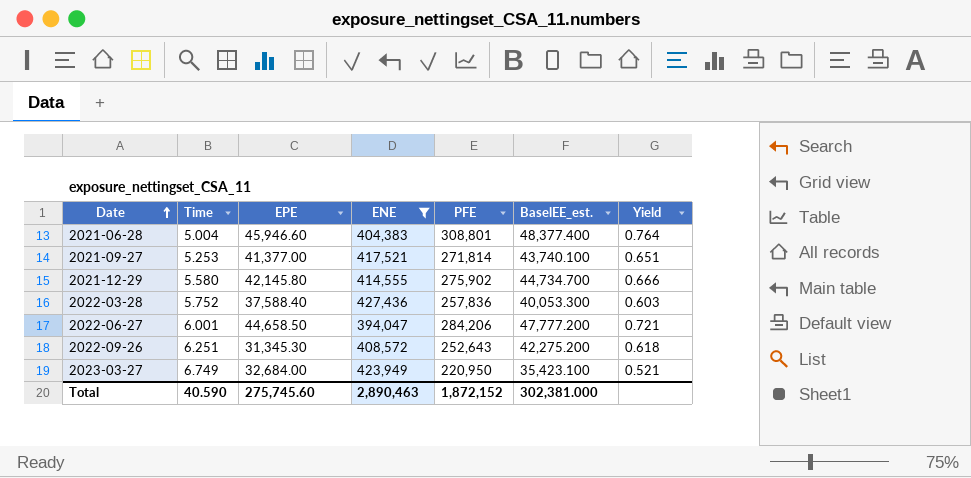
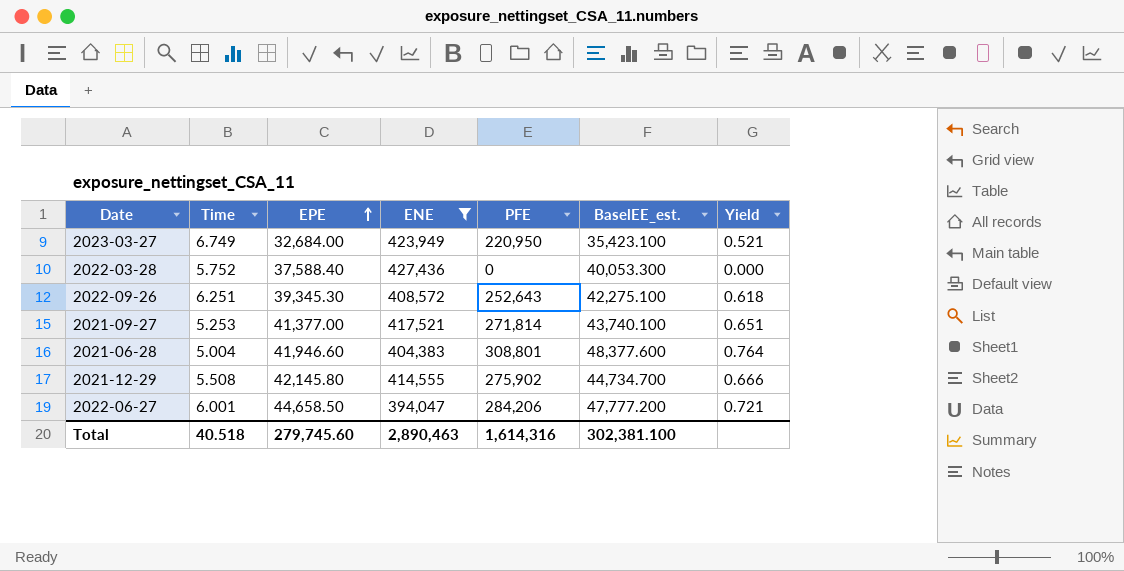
row order: Date ascending -> EPE ascending
2022-03-28 | PFE: 257,836 -> 0
2022-03-28 | Yield: 0.603 -> 0.000
2022-09-26 | EPE: 31,345.30 -> 39,345.30
2022-09-26 | BaselEE_est.: 42,275.200 -> 42,275.100
2021-06-28 | EPE: 45,946.60 -> 41,946.60
2021-06-28 | BaselEE_est.: 48,377.400 -> 48,377.600
2021-12-29 | Time: 5.580 -> 5.508
Total | Time: 40.590 -> 40.518
Total | EPE: 275,745.60 -> 279,745.60
Total | PFE: 1,872,152 -> 1,614,316
Total | BaselEE_est.: 302,381.000 -> 302,381.100

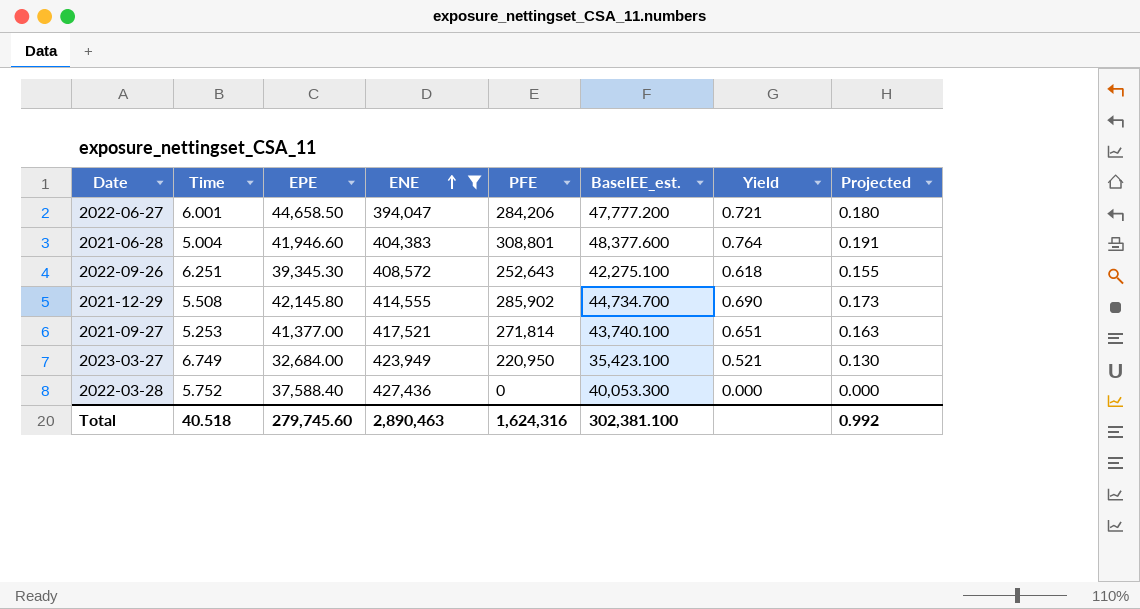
row order: EPE ascending -> ENE ascending
column Projected | formula: none -> [Yield] * 0.25
2021-12-29 | PFE: 275,902 -> 285,902
2021-12-29 | Yield: 0.666 -> 0.690
Total | PFE: 1,614,316 -> 1,624,316

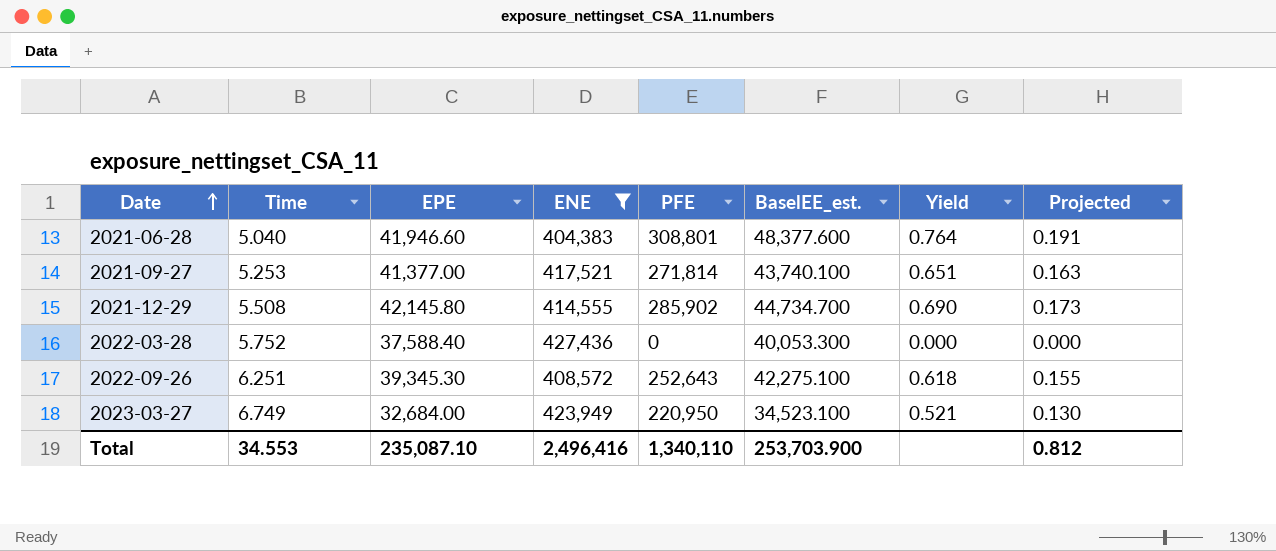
row order: ENE ascending -> Date ascending
row 2022-06-27: 6.001 | 44,658.50 | 394,047 | 284,206 | 47,777.200 | 0.721 | 0.180 -> none
2021-06-28 | Time: 5.004 -> 5.040
2023-03-27 | BaselEE_est.: 35,423.100 -> 34,523.100
Total | Time: 40.518 -> 34.553
Total | EPE: 279,745.60 -> 235,087.10
Total | ENE: 2,890,463 -> 2,496,416
Total | PFE: 1,624,316 -> 1,340,110
Total | BaselEE_est.: 302,381.100 -> 253,703.900
Total | Projected: 0.992 -> 0.812

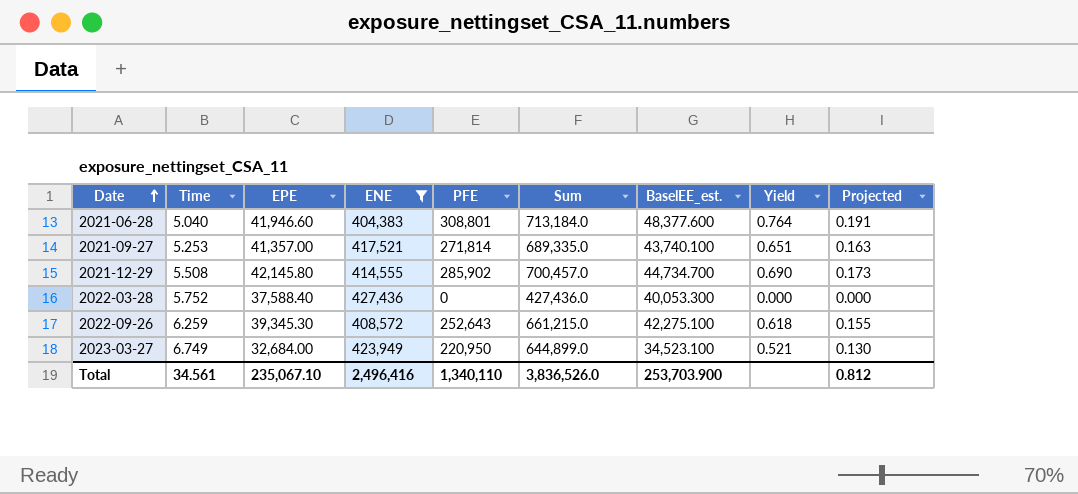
column Sum | formula: none -> [ENE] + [PFE]
2021-09-27 | EPE: 41,377.00 -> 41,357.00
2022-09-26 | Time: 6.251 -> 6.259
Total | Time: 34.553 -> 34.561
Total | EPE: 235,087.10 -> 235,067.10

